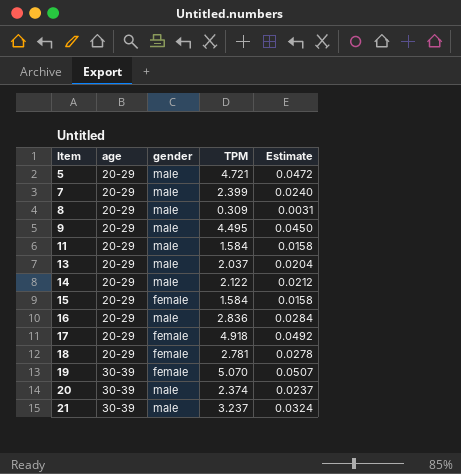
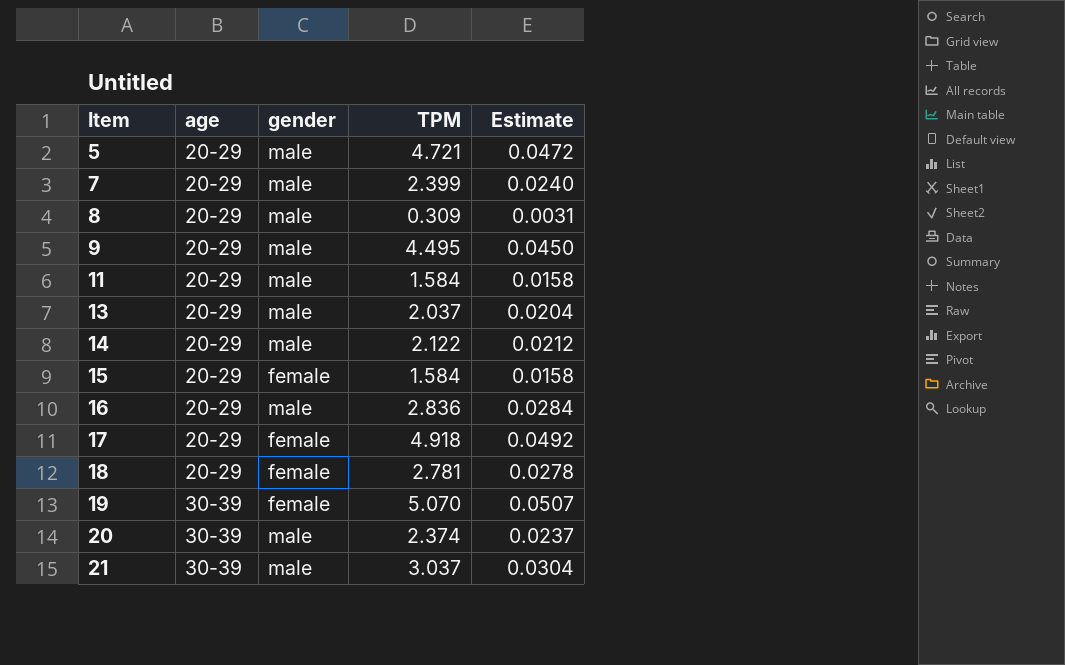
21 | TPM: 3.237 -> 3.037
21 | Estimate: 0.0324 -> 0.0304

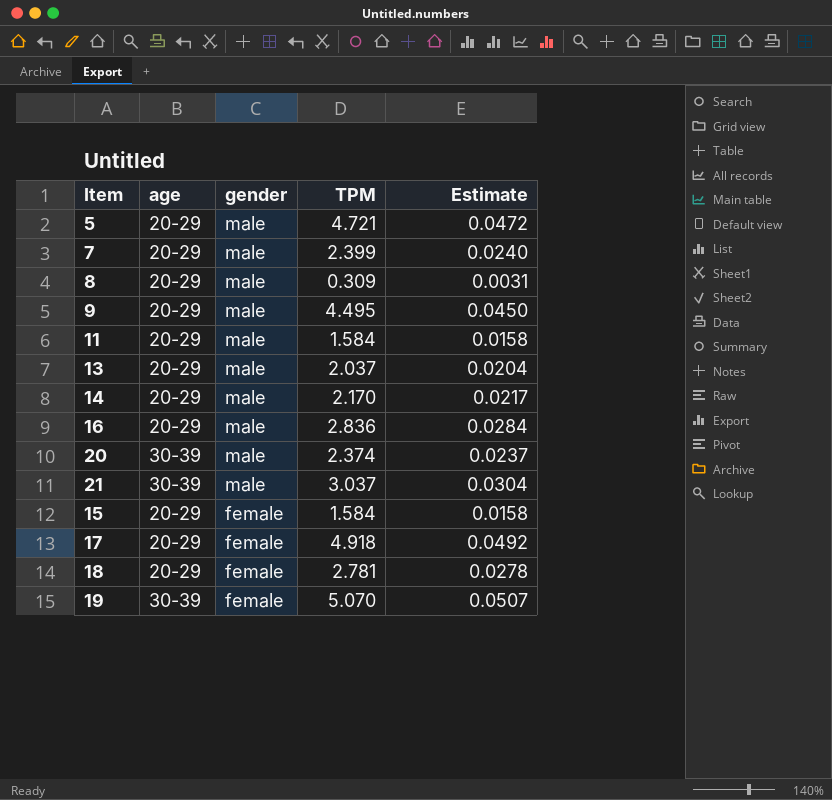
row order: Item ascending -> gender descending
14 | TPM: 2.122 -> 2.170
14 | Estimate: 0.0212 -> 0.0217

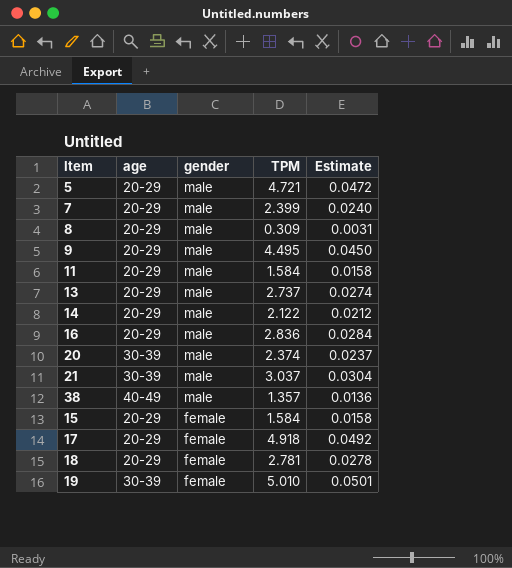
13 | TPM: 2.037 -> 2.737
13 | Estimate: 0.0204 -> 0.0274
14 | TPM: 2.170 -> 2.122
14 | Estimate: 0.0217 -> 0.0212
row 38: none -> 40-49 | male | 1.357 | 0.0136
19 | TPM: 5.070 -> 5.010
19 | Estimate: 0.0507 -> 0.0501

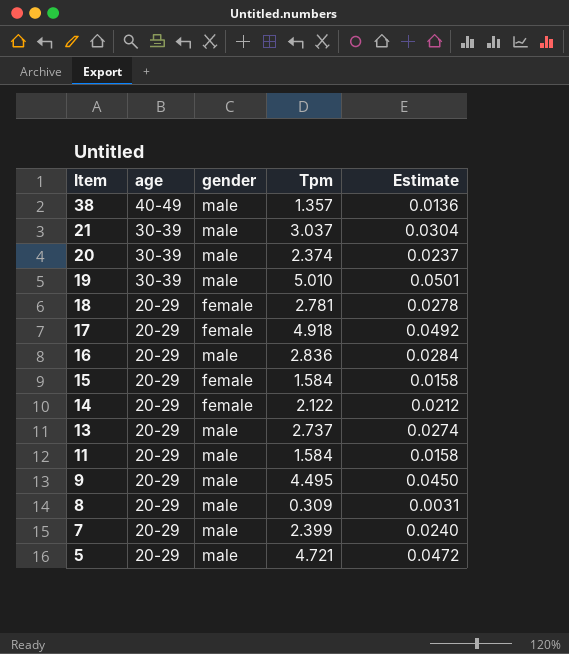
row order: gender descending -> Item descending
column name: TPM -> Tpm
19 | gender: female -> male
14 | gender: male -> female

